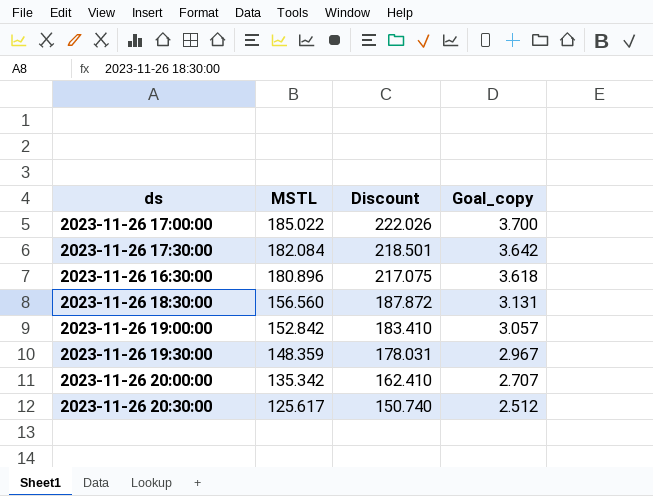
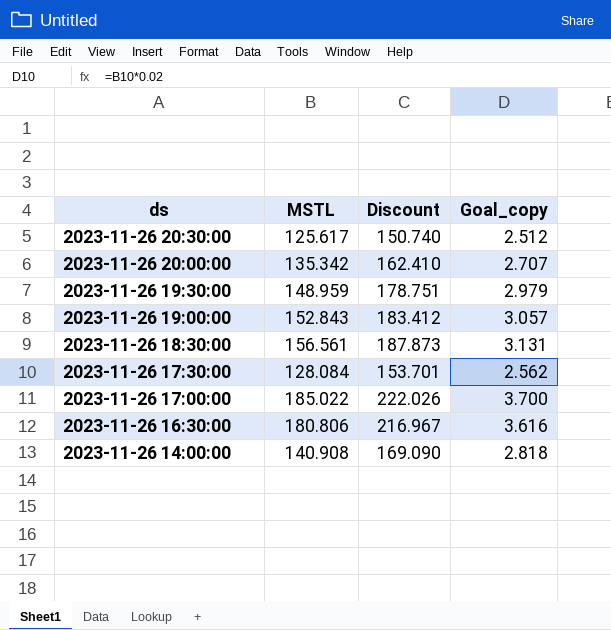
row order: MSTL descending -> ds descending
2023-11-26 19:30:00 | MSTL: 148.359 -> 148.959
2023-11-26 19:30:00 | Discount: 178.031 -> 178.751
2023-11-26 19:30:00 | Goal_copy: 2.967 -> 2.979
2023-11-26 19:00:00 | MSTL: 152.842 -> 152.843
2023-11-26 19:00:00 | Discount: 183.410 -> 183.412
2023-11-26 18:30:00 | MSTL: 156.560 -> 156.561
2023-11-26 18:30:00 | Discount: 187.872 -> 187.873
2023-11-26 17:30:00 | MSTL: 182.084 -> 128.084
2023-11-26 17:30:00 | Discount: 218.501 -> 153.701
2023-11-26 17:30:00 | Goal_copy: 3.642 -> 2.562
2023-11-26 16:30:00 | MSTL: 180.896 -> 180.806
2023-11-26 16:30:00 | Discount: 217.075 -> 216.967
2023-11-26 16:30:00 | Goal_copy: 3.618 -> 3.616
row 2023-11-26 14:00:00: none -> 140.908 | 169.090 | 2.818

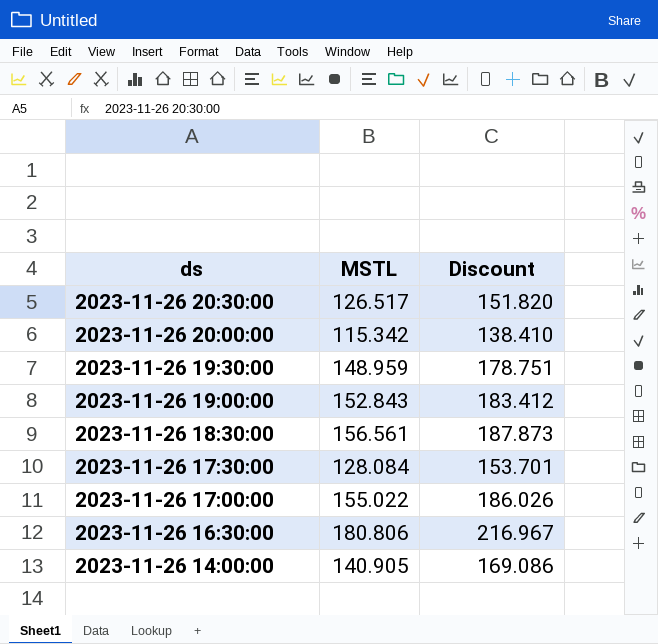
column Goal_copy | formula: [MSTL] * 0.02 -> none
2023-11-26 20:30:00 | MSTL: 125.617 -> 126.517
2023-11-26 20:30:00 | Discount: 150.740 -> 151.820
2023-11-26 20:00:00 | MSTL: 135.342 -> 115.342
2023-11-26 20:00:00 | Discount: 162.410 -> 138.410
2023-11-26 17:00:00 | MSTL: 185.022 -> 155.022
2023-11-26 17:00:00 | Discount: 222.026 -> 186.026
2023-11-26 14:00:00 | MSTL: 140.908 -> 140.905
2023-11-26 14:00:00 | Discount: 169.090 -> 169.086

